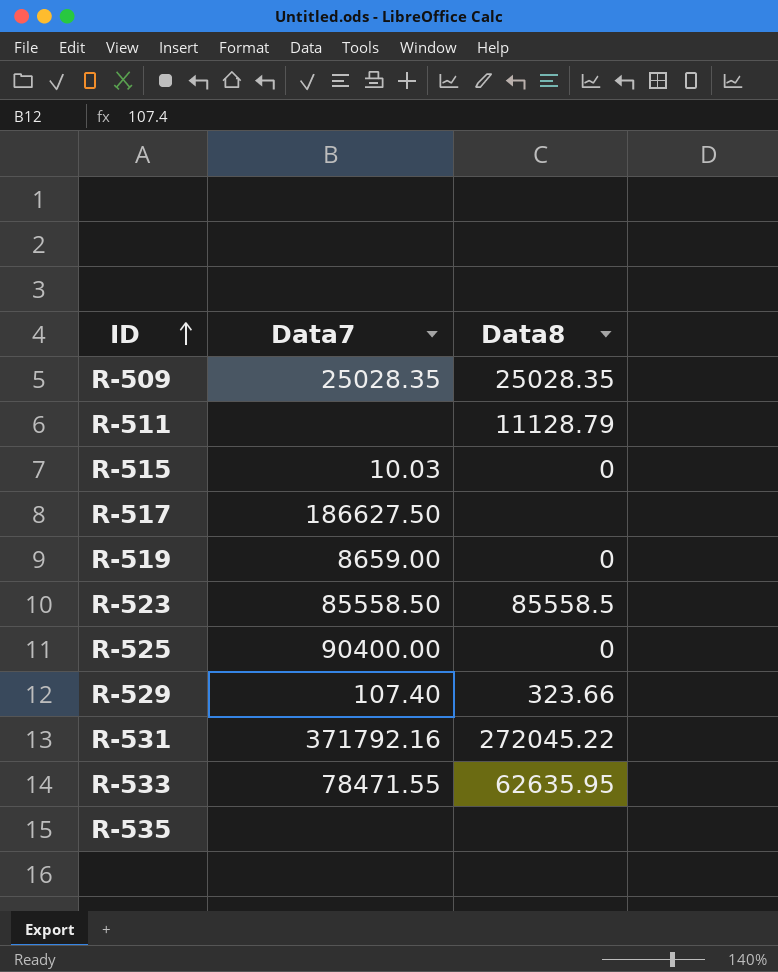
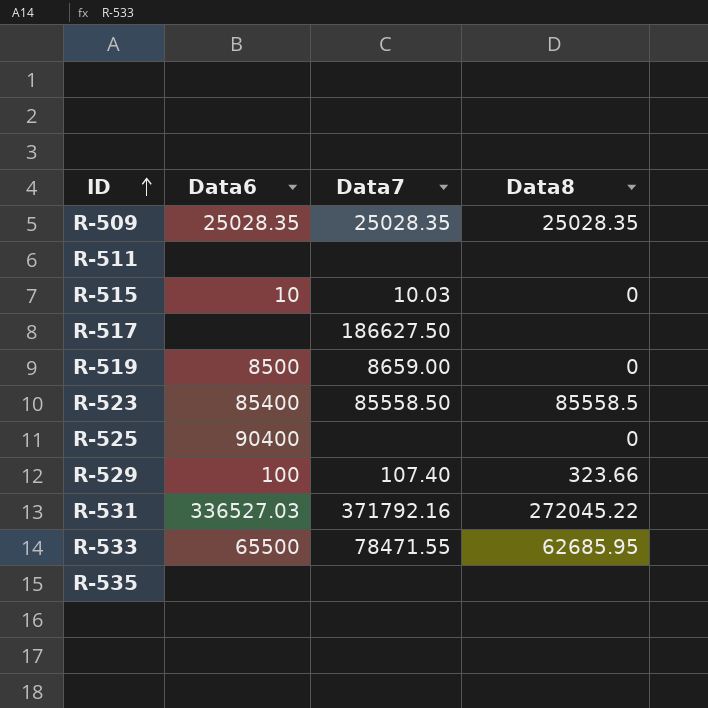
column Data6 | position: none -> 2
R-511 | Data8: 11128.79 -> none
R-525 | Data7: 90400.00 -> none
R-533 | Data8: 62635.95 -> 62685.95

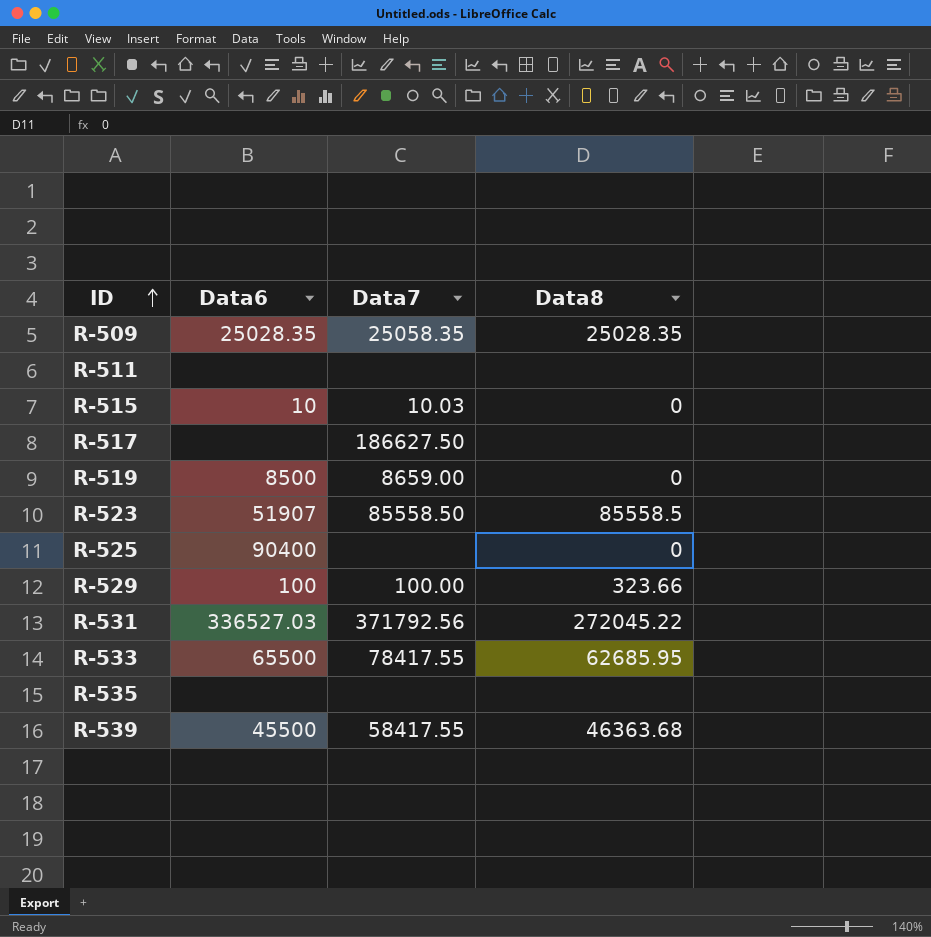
R-509 | Data7: 25028.35 -> 25058.35
R-523 | Data6: 85400 -> 51907
R-529 | Data7: 107.40 -> 100.00
R-531 | Data7: 371792.16 -> 371792.56
R-533 | Data7: 78471.55 -> 78417.55
row R-539: none -> 45500 | 58417.55 | 46363.68

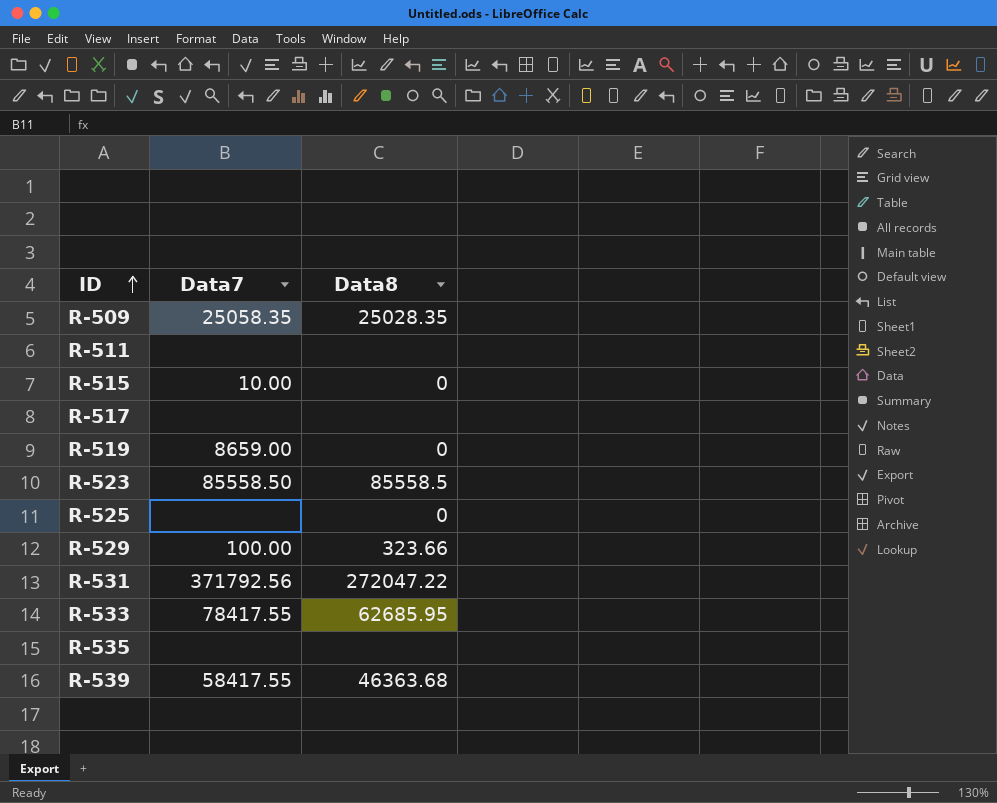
column Data6 | position: 2 -> none
R-515 | Data7: 10.03 -> 10.00
R-517 | Data7: 186627.50 -> none
R-531 | Data8: 272045.22 -> 272047.22

